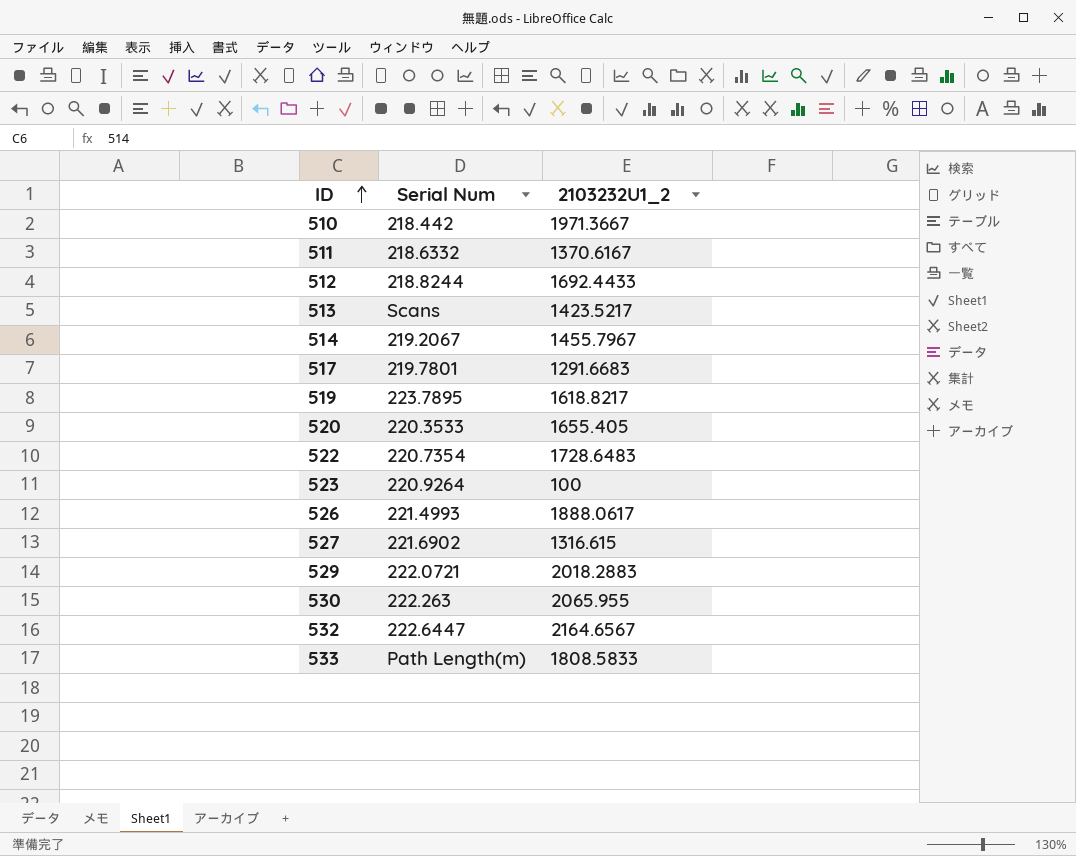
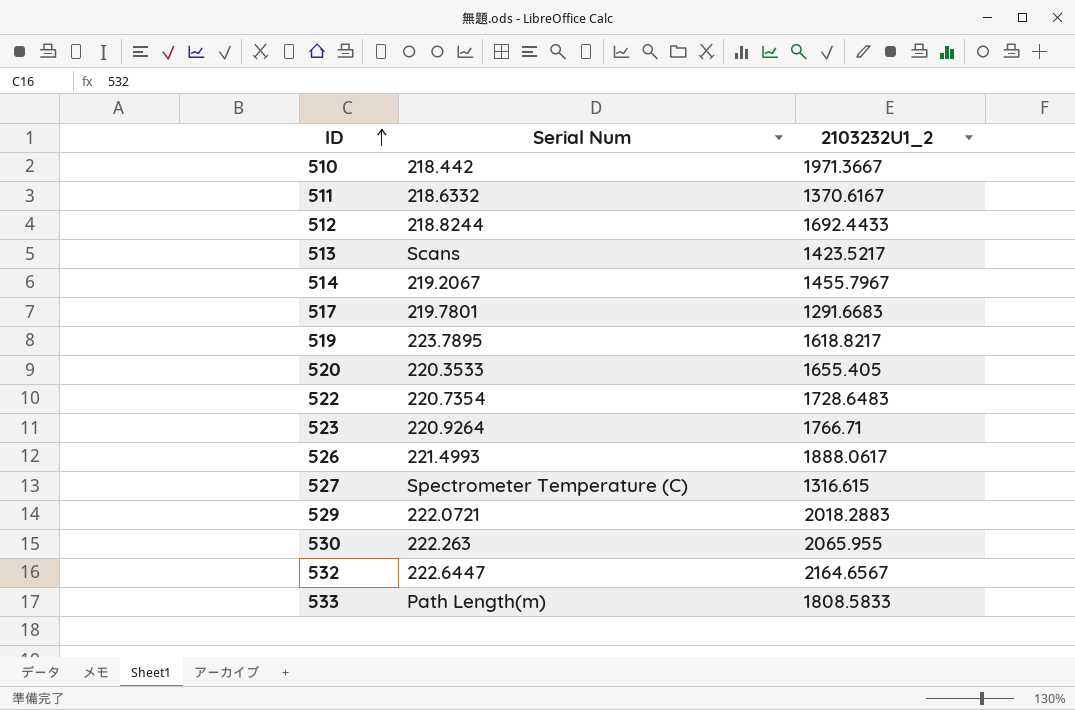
523 | 2103232U1_2: 100 -> 1766.71
527 | Serial Num: 221.6902 -> Spectrometer Temperature (C)

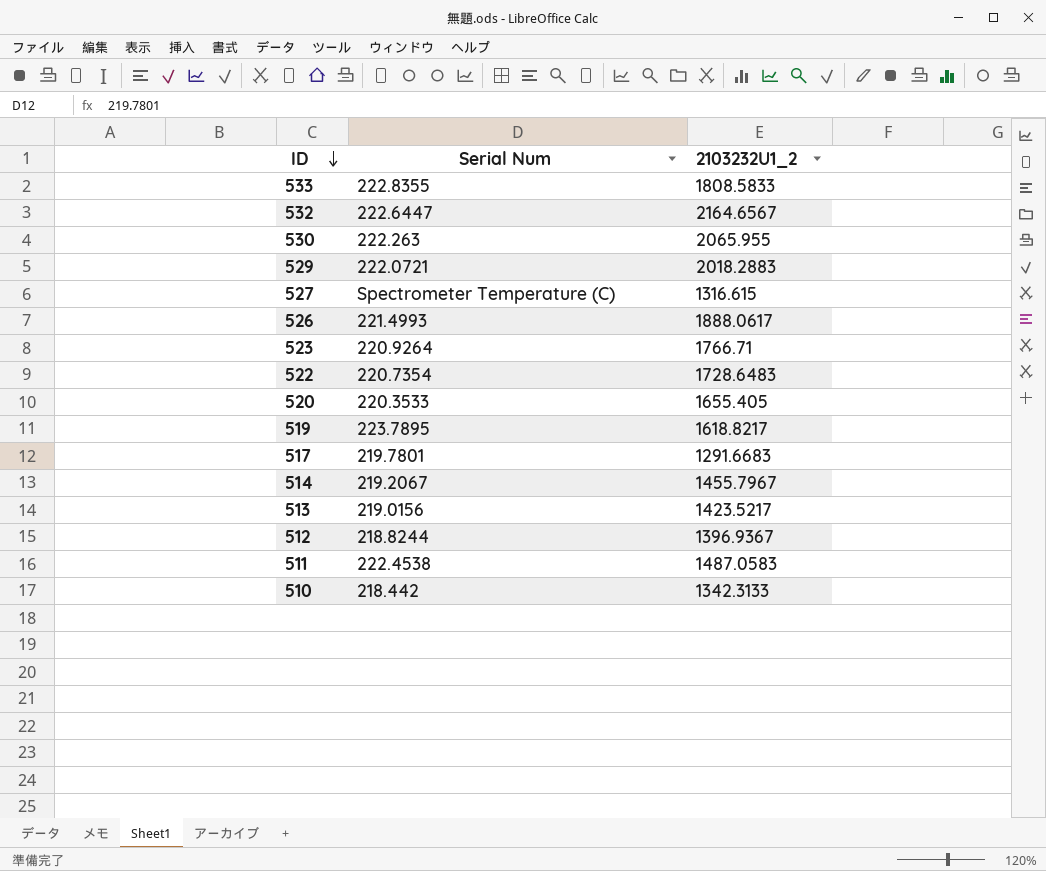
row order: ID ascending -> ID descending
533 | Serial Num: Path Length(m) -> 222.8355
513 | Serial Num: Scans -> 219.0156
512 | 2103232U1_2: 1692.4433 -> 1396.9367
511 | Serial Num: 218.6332 -> 222.4538
511 | 2103232U1_2: 1370.6167 -> 1487.0583
510 | 2103232U1_2: 1971.3667 -> 1342.3133

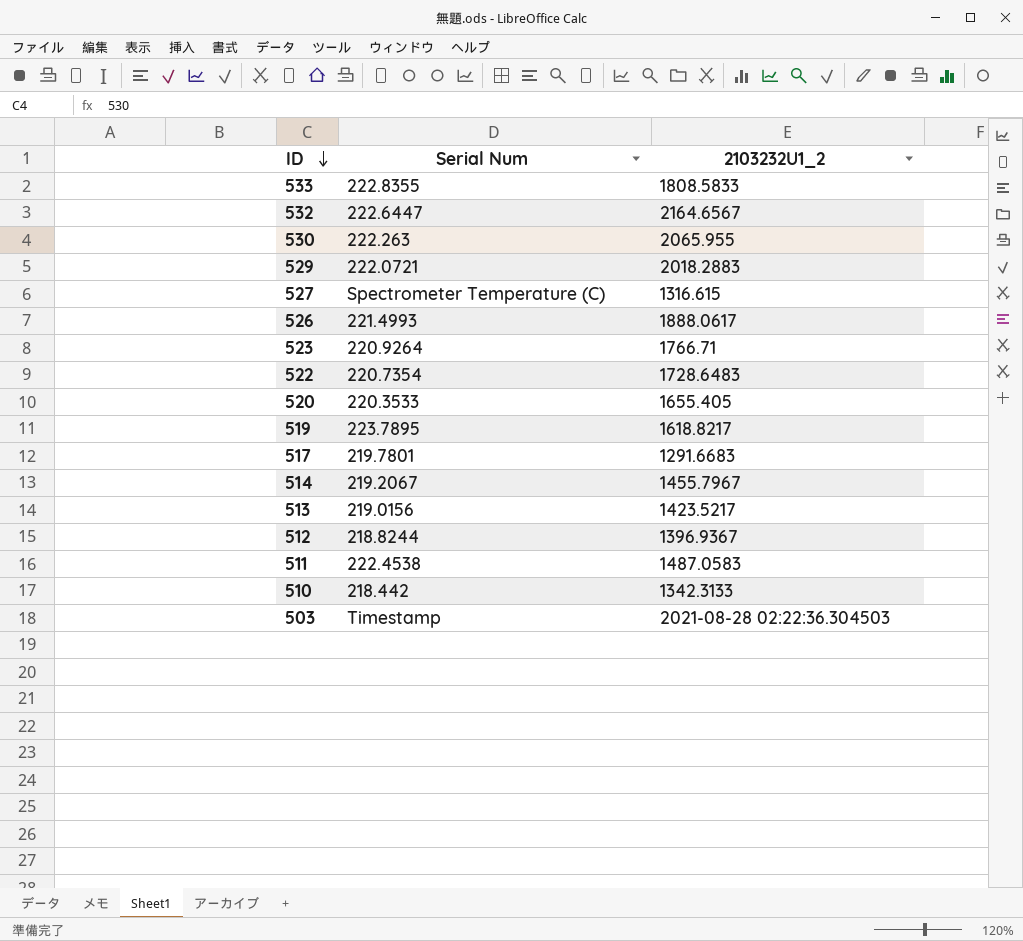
row 503: none -> Timestamp | 2021-08-28 02:22:36.304503

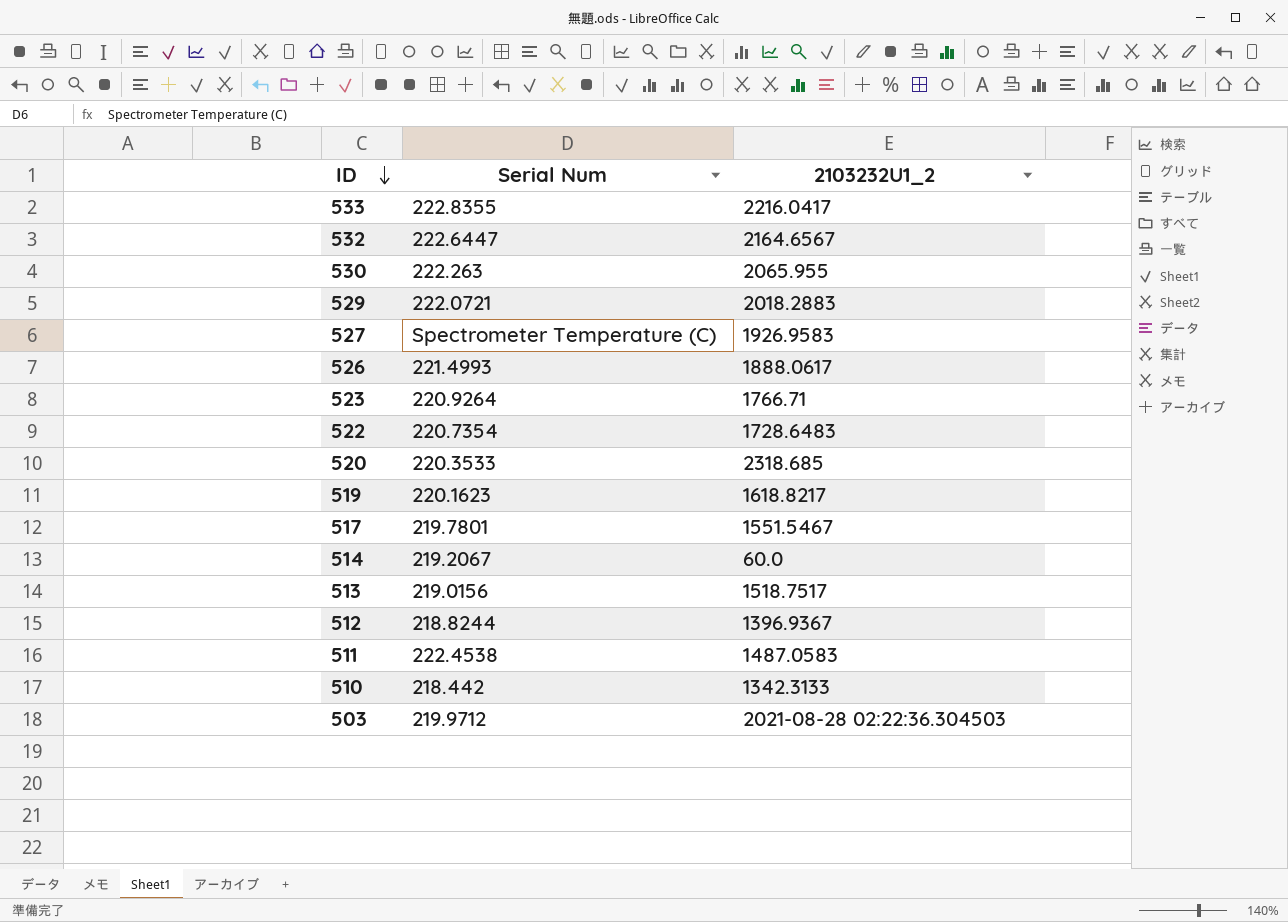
533 | 2103232U1_2: 1808.5833 -> 2216.0417
527 | 2103232U1_2: 1316.615 -> 1926.9583
520 | 2103232U1_2: 1655.405 -> 2318.685
519 | Serial Num: 223.7895 -> 220.1623
517 | 2103232U1_2: 1291.6683 -> 1551.5467
514 | 2103232U1_2: 1455.7967 -> 60.0
513 | 2103232U1_2: 1423.5217 -> 1518.7517
503 | Serial Num: Timestamp -> 219.9712

